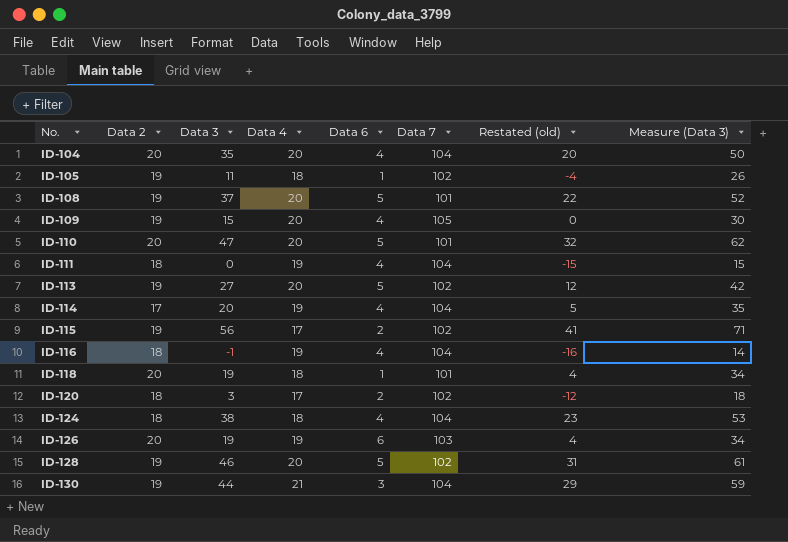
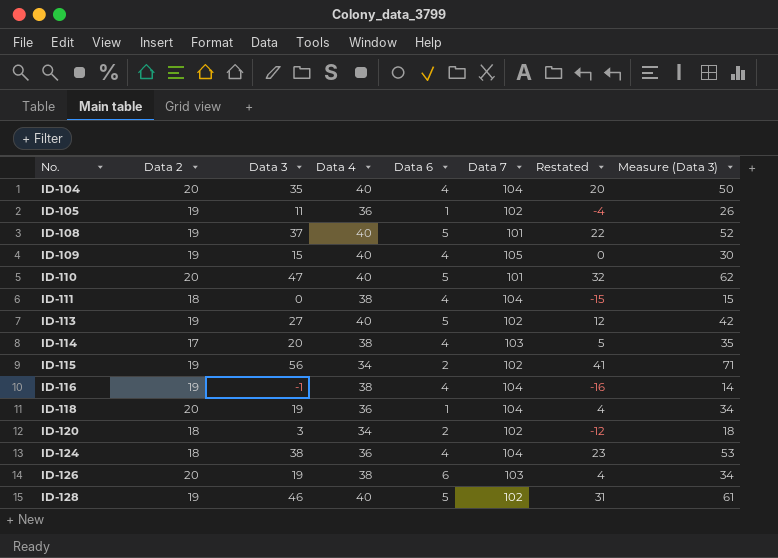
column name: Restated (old) -> Restated
row ID-130: 19 | 44 | 21 | 3 | 104 | 29 | 59 -> none
ID-104 | Data 4: 20 -> 40
ID-105 | Data 4: 18 -> 36
ID-108 | Data 4: 20 -> 40
ID-109 | Data 4: 20 -> 40
ID-110 | Data 4: 20 -> 40
ID-111 | Data 4: 19 -> 38
ID-113 | Data 4: 20 -> 40
ID-114 | Data 4: 19 -> 38
ID-114 | Data 7: 104 -> 103
ID-115 | Data 4: 17 -> 34
ID-116 | Data 2: 18 -> 19
ID-116 | Data 4: 19 -> 38
ID-118 | Data 4: 18 -> 36
ID-118 | Data 7: 101 -> 104
ID-120 | Data 4: 17 -> 34
ID-124 | Data 4: 18 -> 36
ID-126 | Data 4: 19 -> 38
ID-128 | Data 4: 20 -> 40

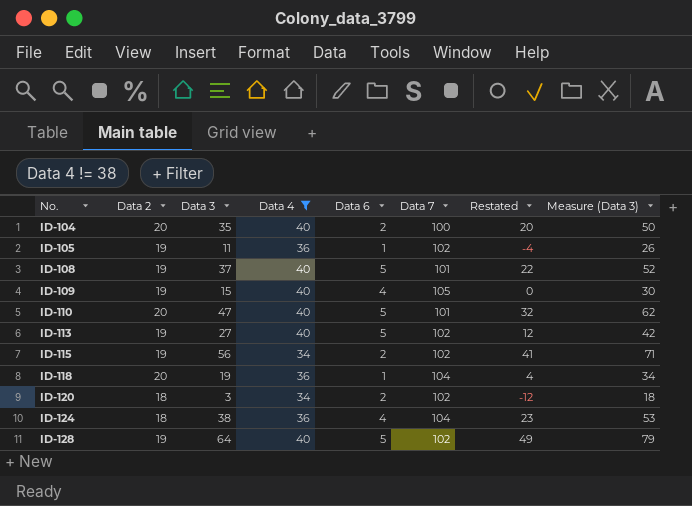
filter: none -> Data 4 != 38
ID-104 | Data 6: 4 -> 2
ID-104 | Data 7: 104 -> 100
ID-128 | Data 3: 46 -> 64
ID-128 | Restated: 31 -> 49
ID-128 | Measure (Data 3): 61 -> 79

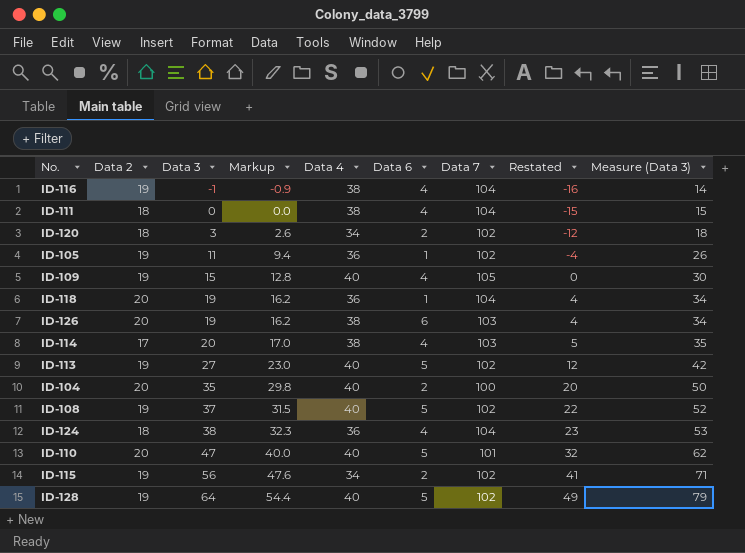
filter: Data 4 != 38 -> none
row order: No. ascending -> Data 3 ascending
column Markup | formula: none -> [Data 3] * 0.85
ID-108 | Data 7: 101 -> 102

